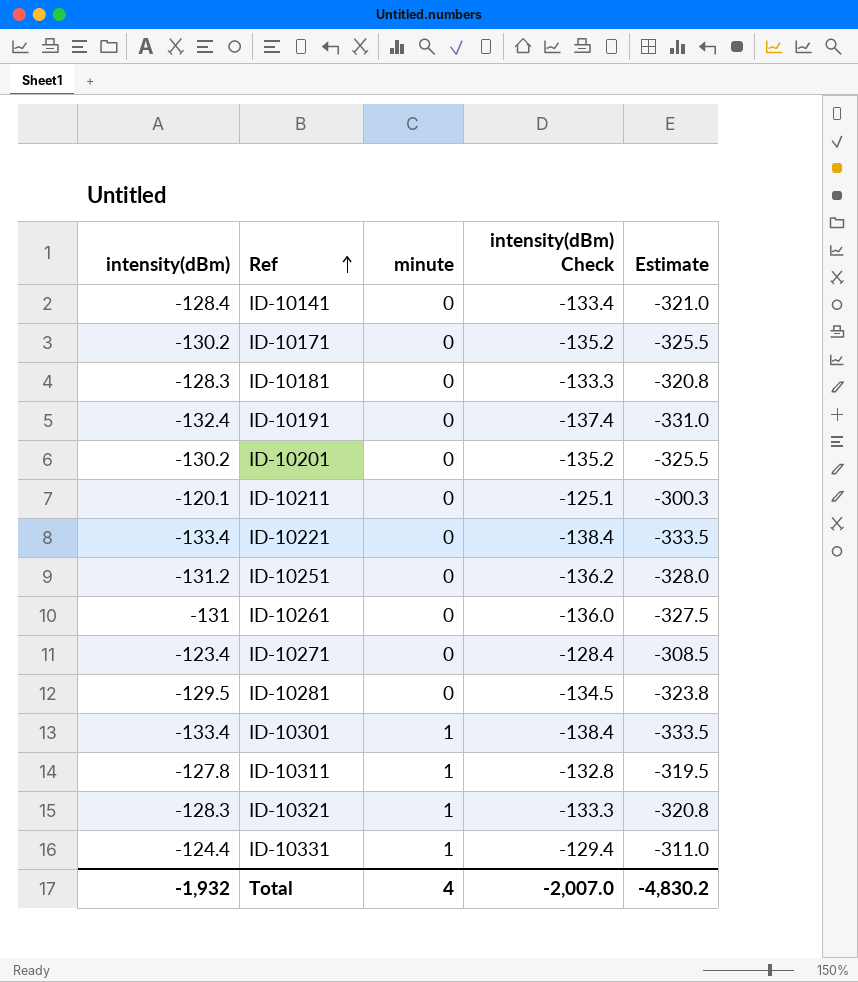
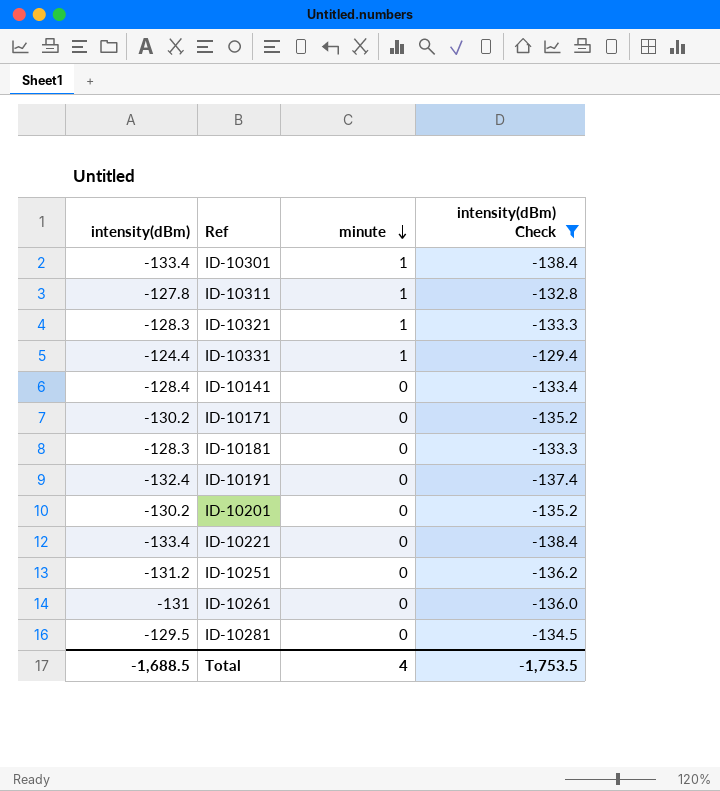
filter: none -> intensity(dBm) Check <= -129.4
row order: Ref ascending -> minute descending
column Estimate | formula: [intensity(dBm)] * 2.5 -> none
Total | intensity(dBm): -1,932 -> -1,688.5
Total | intensity(dBm) Check: -2,007.0 -> -1,753.5

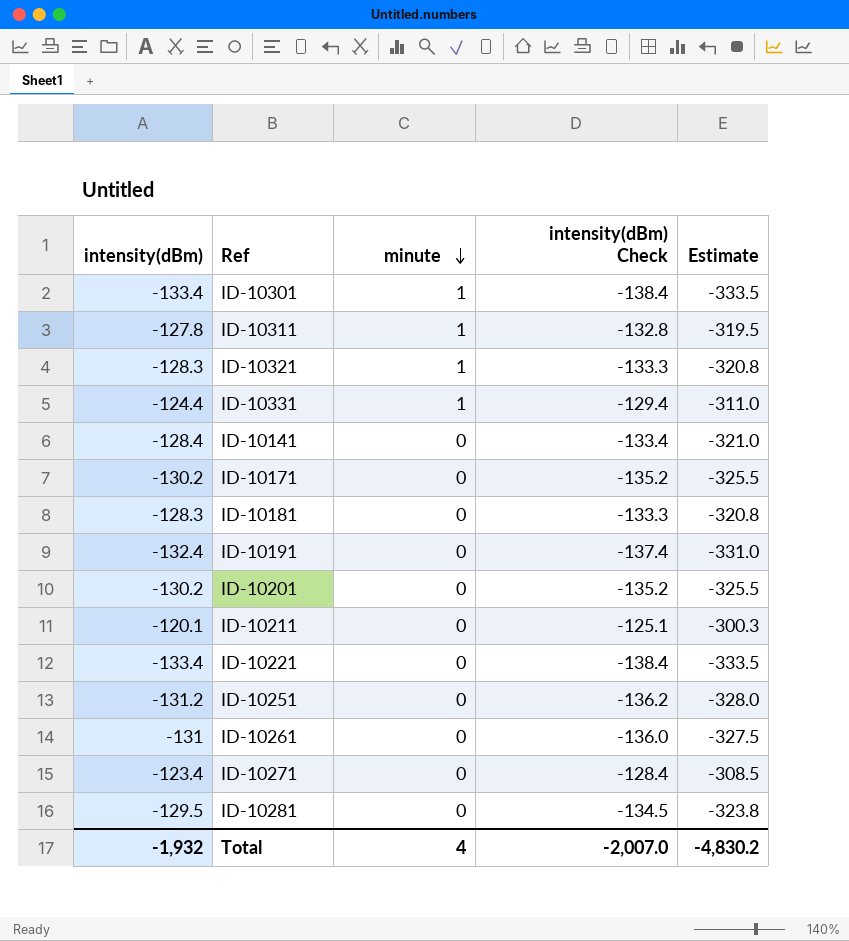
filter: intensity(dBm) Check <= -129.4 -> none
column Estimate | formula: none -> [intensity(dBm)] * 2.5
Total | intensity(dBm): -1,688.5 -> -1,932
Total | intensity(dBm) Check: -1,753.5 -> -2,007.0

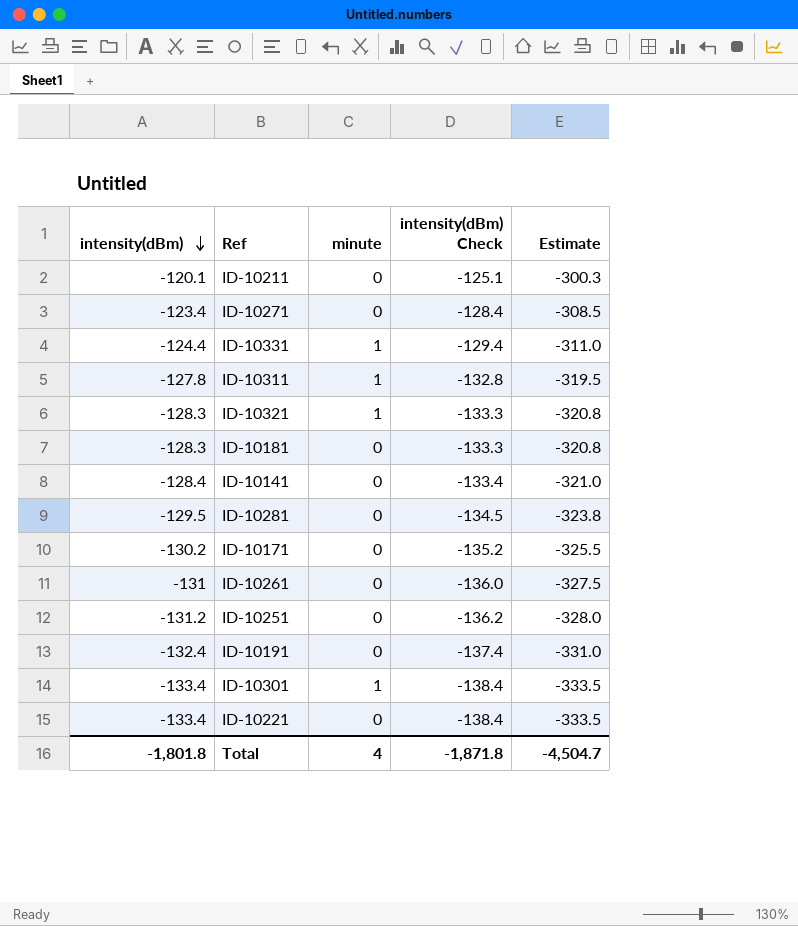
row order: minute descending -> intensity(dBm) descending
row ID-10201: -130.2 | 0 | -135.2 | -325.5 -> none
Total | intensity(dBm): -1,932 -> -1,801.8
Total | intensity(dBm) Check: -2,007.0 -> -1,871.8
Total | Estimate: -4,830.2 -> -4,504.7

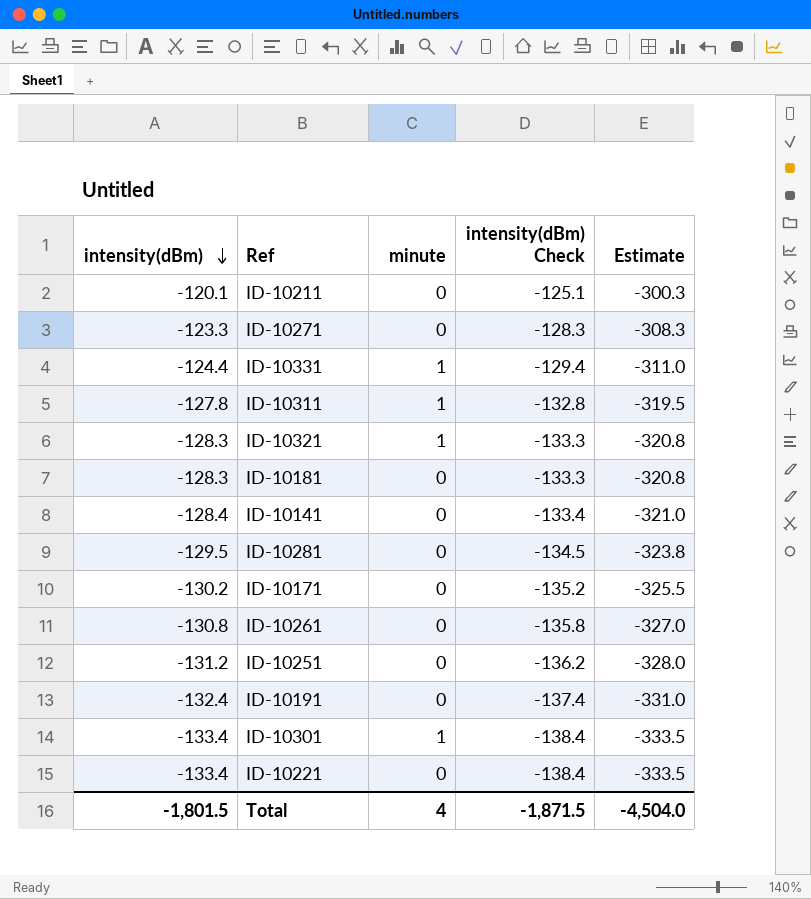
ID-10271 | intensity(dBm): -123.4 -> -123.3
ID-10271 | intensity(dBm) Check: -128.4 -> -128.3
ID-10271 | Estimate: -308.5 -> -308.3
ID-10261 | intensity(dBm): -131 -> -130.8
ID-10261 | intensity(dBm) Check: -136.0 -> -135.8
ID-10261 | Estimate: -327.5 -> -327.0
Total | intensity(dBm): -1,801.8 -> -1,801.5
Total | intensity(dBm) Check: -1,871.8 -> -1,871.5
Total | Estimate: -4,504.7 -> -4,504.0

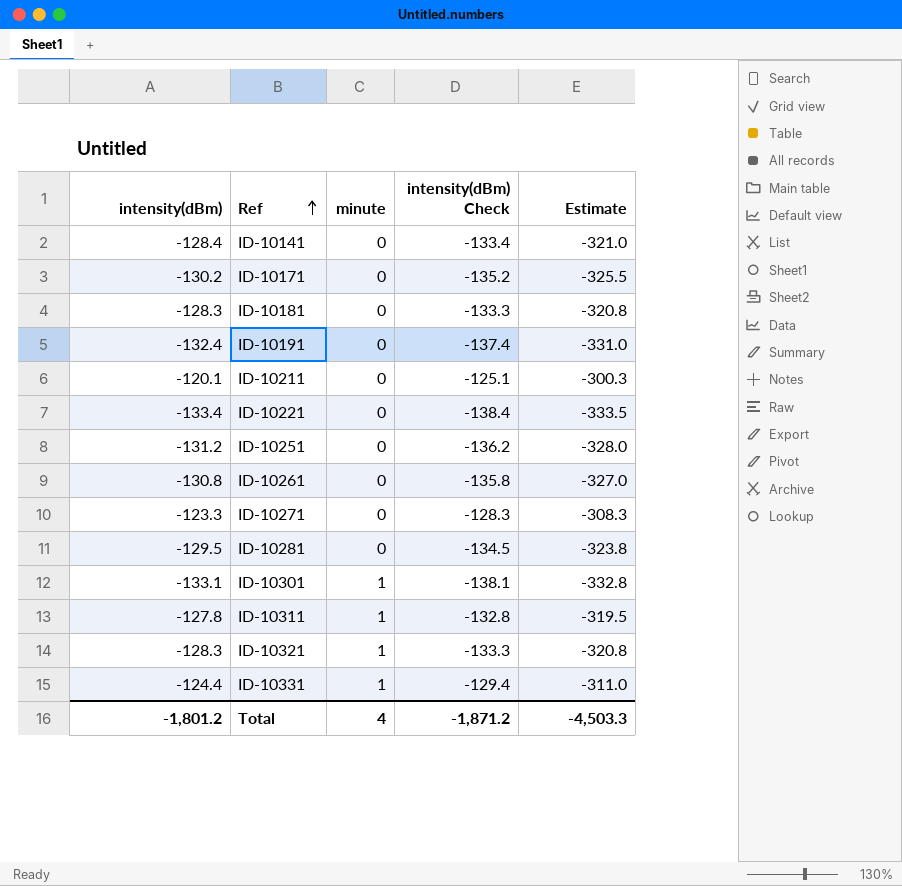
row order: intensity(dBm) descending -> Ref ascending
ID-10301 | intensity(dBm): -133.4 -> -133.1
ID-10301 | intensity(dBm) Check: -138.4 -> -138.1
ID-10301 | Estimate: -333.5 -> -332.8
Total | intensity(dBm): -1,801.5 -> -1,801.2
Total | intensity(dBm) Check: -1,871.5 -> -1,871.2
Total | Estimate: -4,504.0 -> -4,503.3

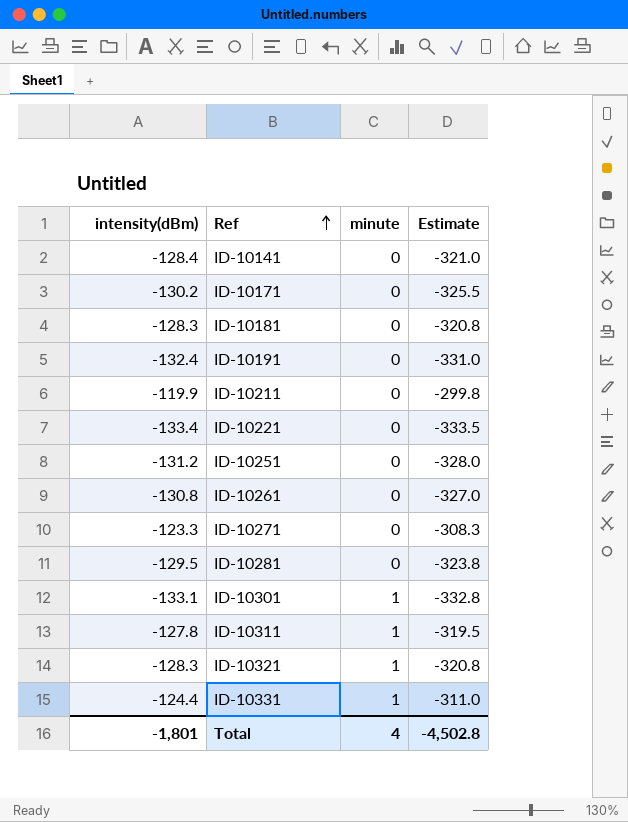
column intensity(dBm) Check | formula: [intensity(dBm)] - 5 -> none
ID-10211 | intensity(dBm): -120.1 -> -119.9
ID-10211 | Estimate: -300.3 -> -299.8
Total | intensity(dBm): -1,801.2 -> -1,801
Total | Estimate: -4,503.3 -> -4,502.8

